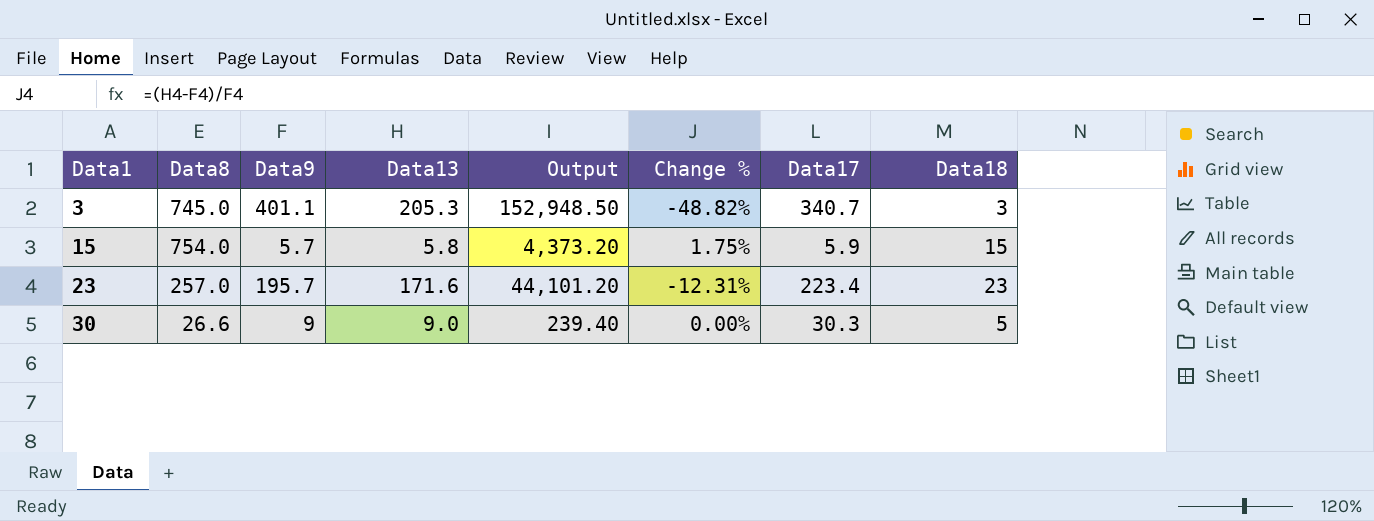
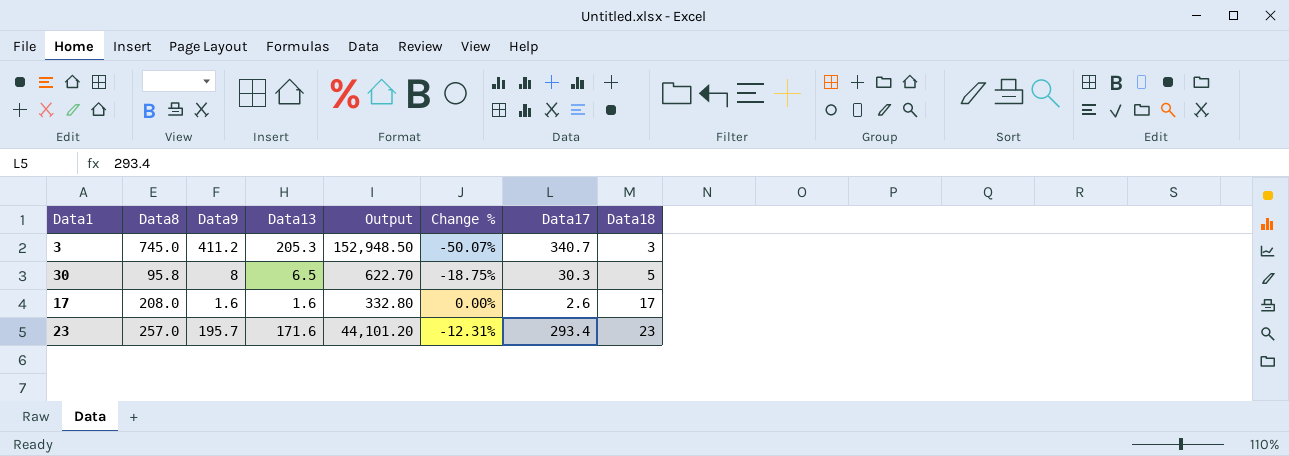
row order: Data1 ascending -> Data18 ascending
row 15: 754.0 | 5.7 | 5.8 | 4,373.20 | 1.75% | 5.9 | 15 -> none
3 | Data9: 401.1 -> 411.2
3 | Change %: -48.82% -> -50.07%
30 | Data8: 26.6 -> 95.8
30 | Data9: 9 -> 8
30 | Data13: 9.0 -> 6.5
30 | Output: 239.40 -> 622.70
30 | Change %: 0.00% -> -18.75%
row 17: none -> 208.0 | 1.6 | 1.6 | 332.80 | 0.00% | 2.6 | 17
23 | Data17: 223.4 -> 293.4

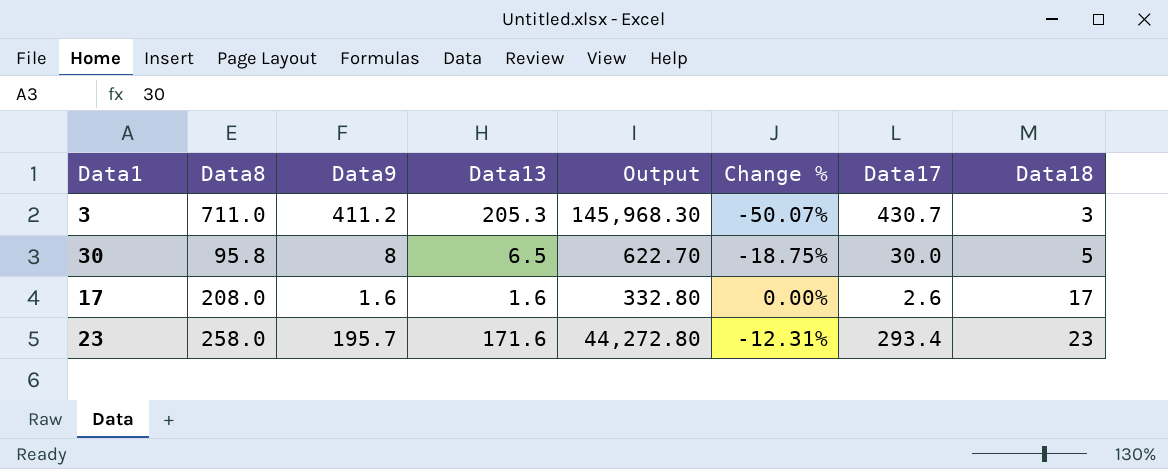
3 | Data8: 745.0 -> 711.0
3 | Output: 152,948.50 -> 145,968.30
3 | Data17: 340.7 -> 430.7
30 | Data17: 30.3 -> 30.0
23 | Data8: 257.0 -> 258.0
23 | Output: 44,101.20 -> 44,272.80

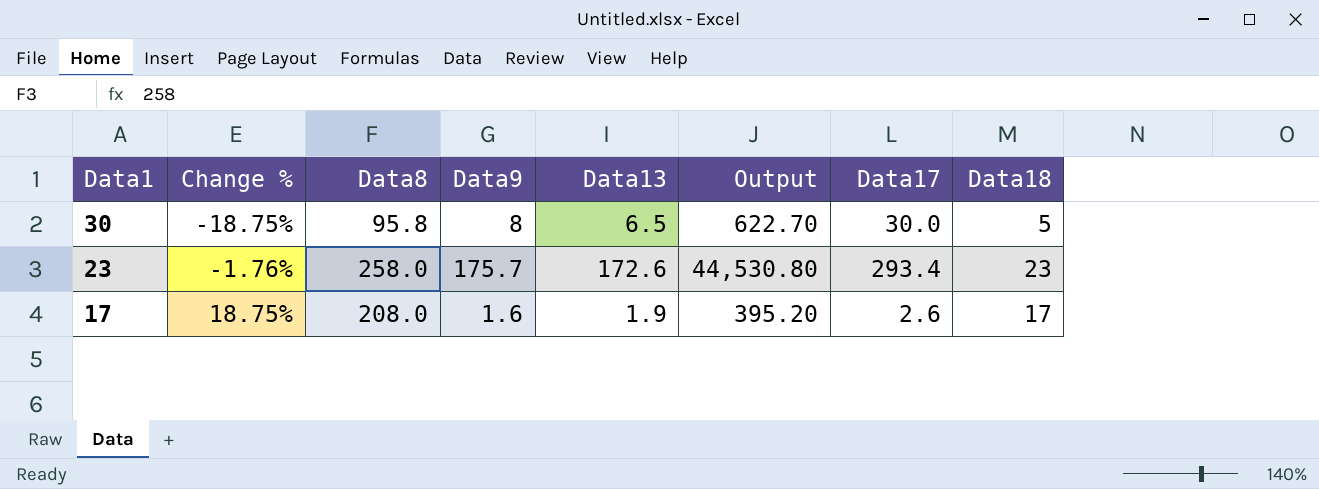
row order: Data18 ascending -> Data1 descending
column Change % | position: 6 -> 2
row 3: 711.0 | 411.2 | 205.3 | 145,968.30 | -50.07% | 430.7 | 3 -> none
23 | Change %: -12.31% -> -1.76%
23 | Data9: 195.7 -> 175.7
23 | Data13: 171.6 -> 172.6
23 | Output: 44,272.80 -> 44,530.80
17 | Change %: 0.00% -> 18.75%
17 | Data13: 1.6 -> 1.9
17 | Output: 332.80 -> 395.20

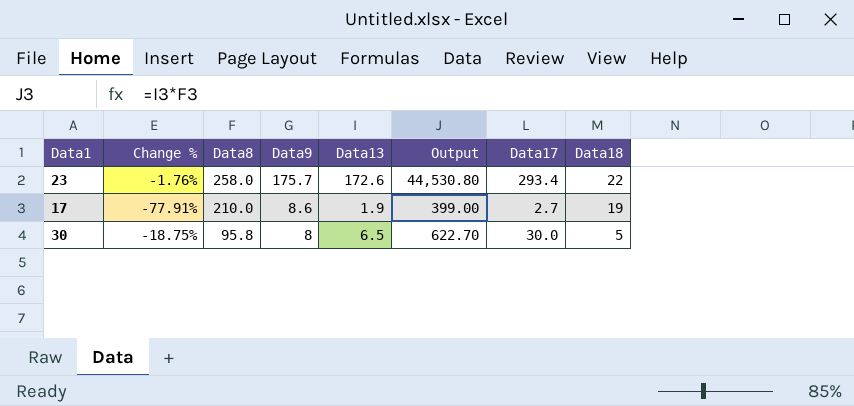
row order: Data1 descending -> Data8 descending
23 | Data18: 23 -> 22
17 | Change %: 18.75% -> -77.91%
17 | Data8: 208.0 -> 210.0
17 | Data9: 1.6 -> 8.6
17 | Output: 395.20 -> 399.00
17 | Data17: 2.6 -> 2.7
17 | Data18: 17 -> 19

